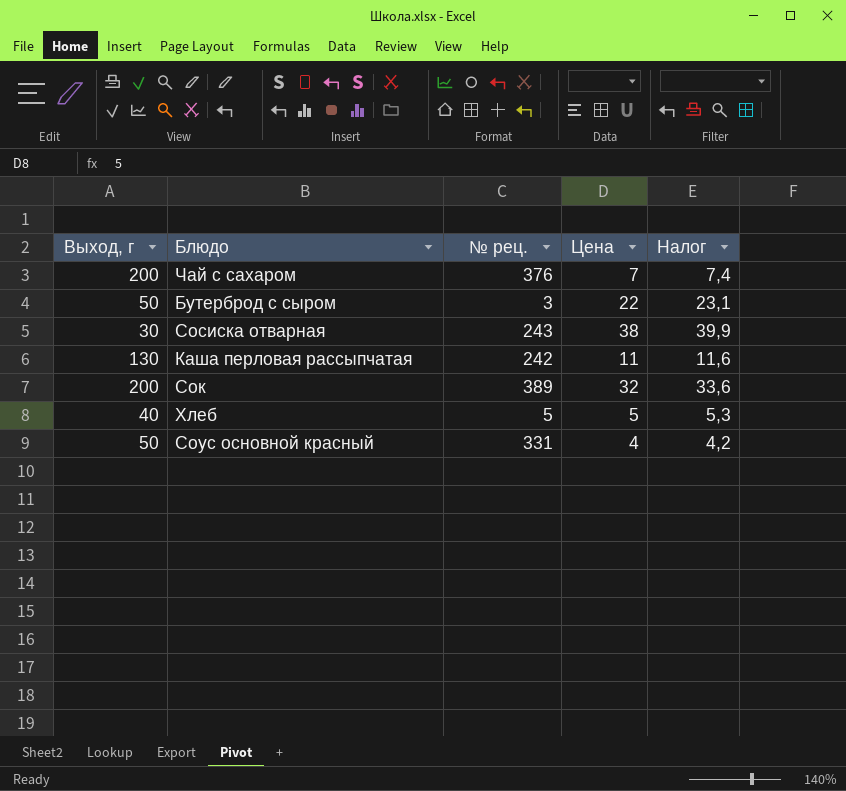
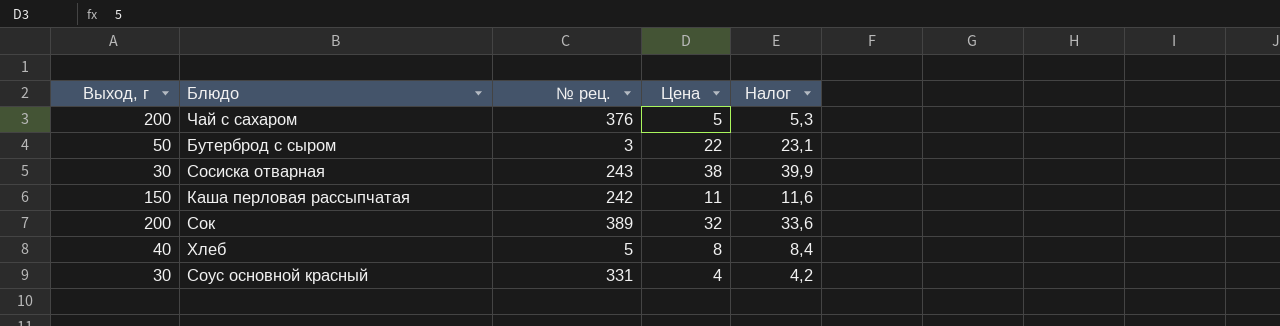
Чай с сахаром | Цена: 7 -> 5
Чай с сахаром | Налог: 7,4 -> 5,3
Каша перловая рассыпчатая | Выход, г: 130 -> 150
Хлеб | Цена: 5 -> 8
Хлеб | Налог: 5,3 -> 8,4
Соус основной красный | Выход, г: 50 -> 30

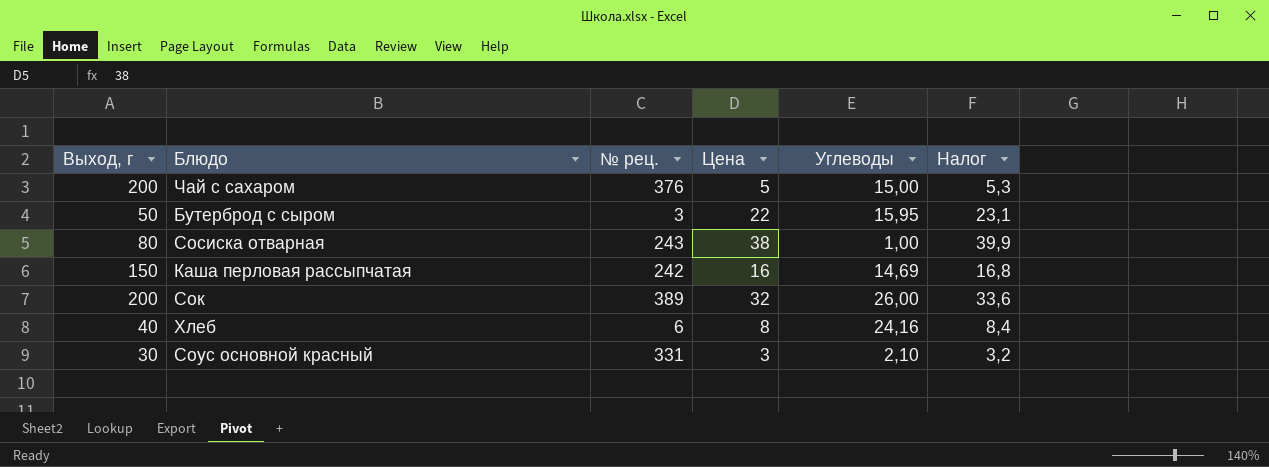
column Углеводы | position: none -> 5
Сосиска отварная | Выход, г: 30 -> 80
Каша перловая рассыпчатая | Цена: 11 -> 16
Каша перловая рассыпчатая | Налог: 11,6 -> 16,8
Хлеб | № рец.: 5 -> 6
Соус основной красный | Цена: 4 -> 3
Соус основной красный | Налог: 4,2 -> 3,2

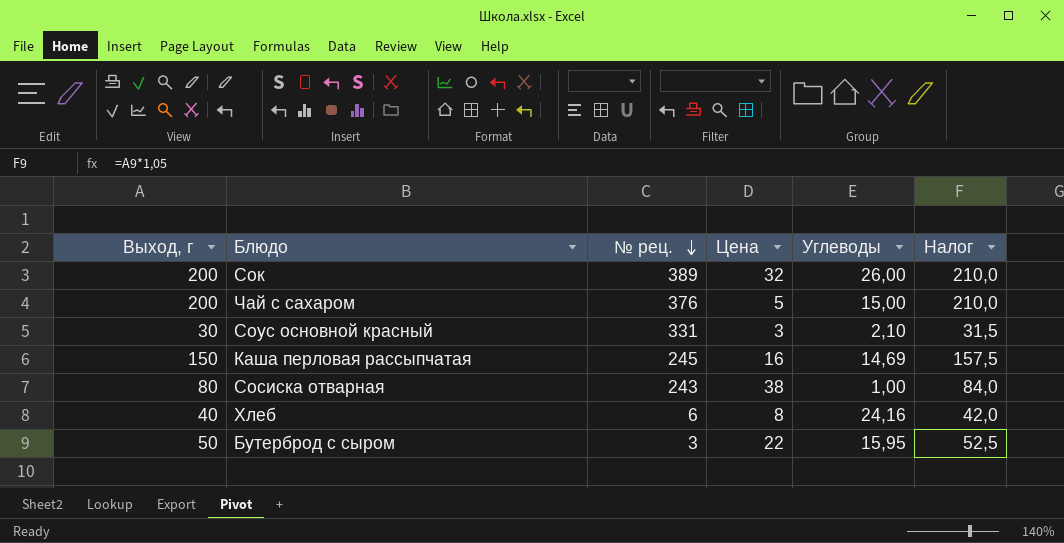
row order: none -> № рец. descending
column Налог | formula: [Цена] * 1,05 -> [Выход, г] * 1,05
Каша перловая рассыпчатая | № рец.: 242 -> 245

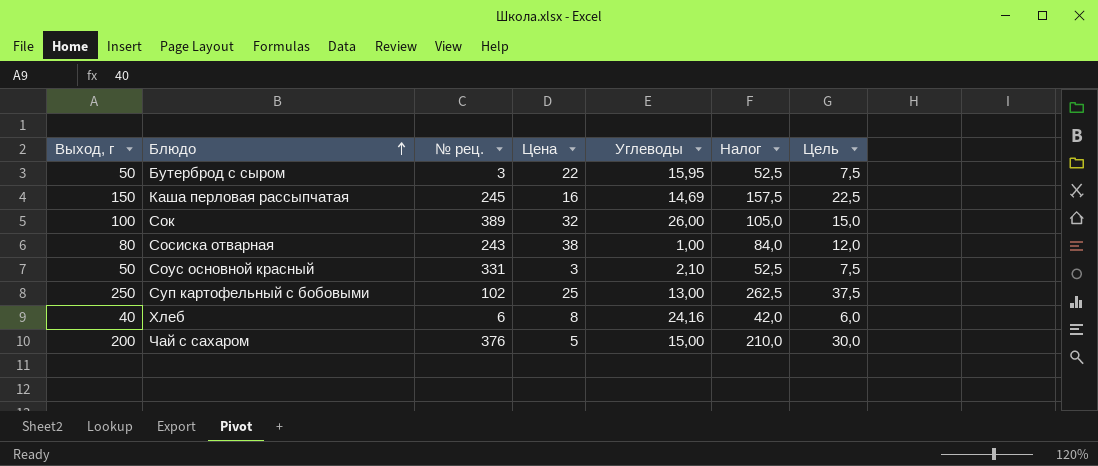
row order: № рец. descending -> Блюдо ascending
column Цель | formula: none -> [Выход, г] * 0,15
Сок | Выход, г: 200 -> 100
Сок | Налог: 210,0 -> 105,0
Соус основной красный | Выход, г: 30 -> 50
Соус основной красный | Налог: 31,5 -> 52,5
row Суп картофельный с бобовыми: none -> 250 | 102 | 25 | 13,00 | 262,5 | 37,5

